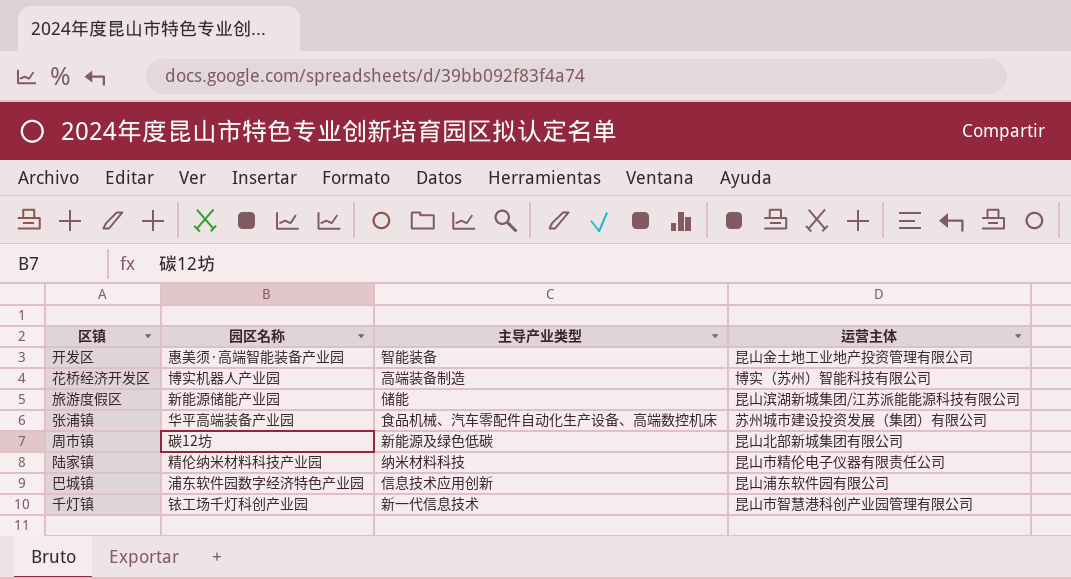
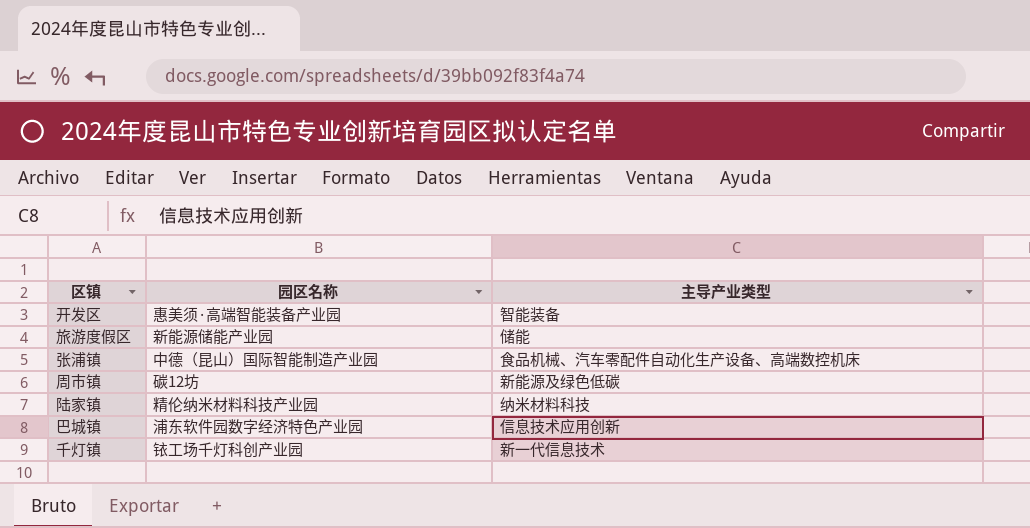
column 运营主体 | position: 4 -> none
row 花桥经济开发区: 博实机器人产业园 | 高端装备制造 | 博实（苏州）智能科技有限公司 -> none
张浦镇 | 园区名称: 华平高端装备产业园 -> 中德（昆山）国际智能制造产业园

